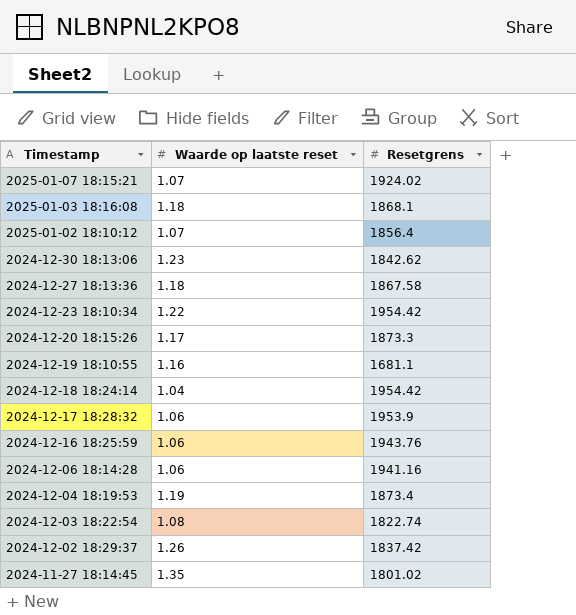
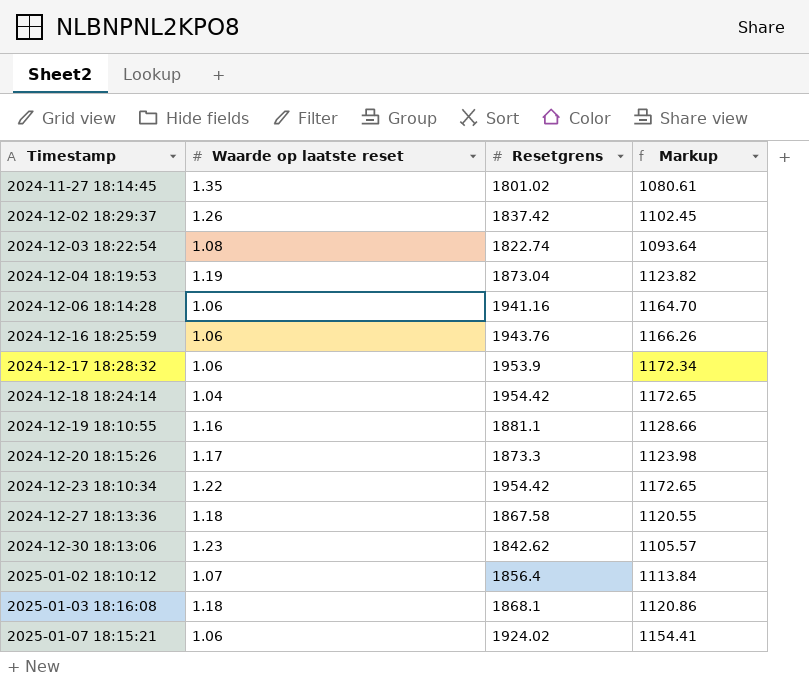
row order: Timestamp descending -> Timestamp ascending
column Markup | formula: none -> [Resetgrens] * 0.6
2024-12-04 18:19:53 | Resetgrens: 1873.4 -> 1873.04
2024-12-19 18:10:55 | Resetgrens: 1681.1 -> 1881.1
2025-01-07 18:15:21 | Waarde op laatste reset: 1.07 -> 1.06

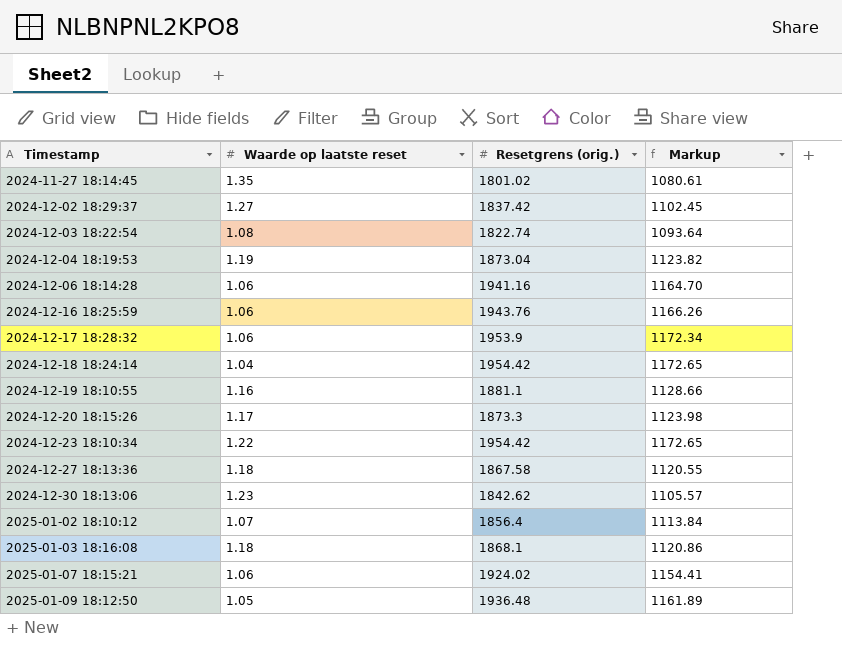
column name: Resetgrens -> Resetgrens (orig.)
2024-12-02 18:29:37 | Waarde op laatste reset: 1.26 -> 1.27
row 2025-01-09 18:12:50: none -> 1.05 | 1936.48 | 1161.89

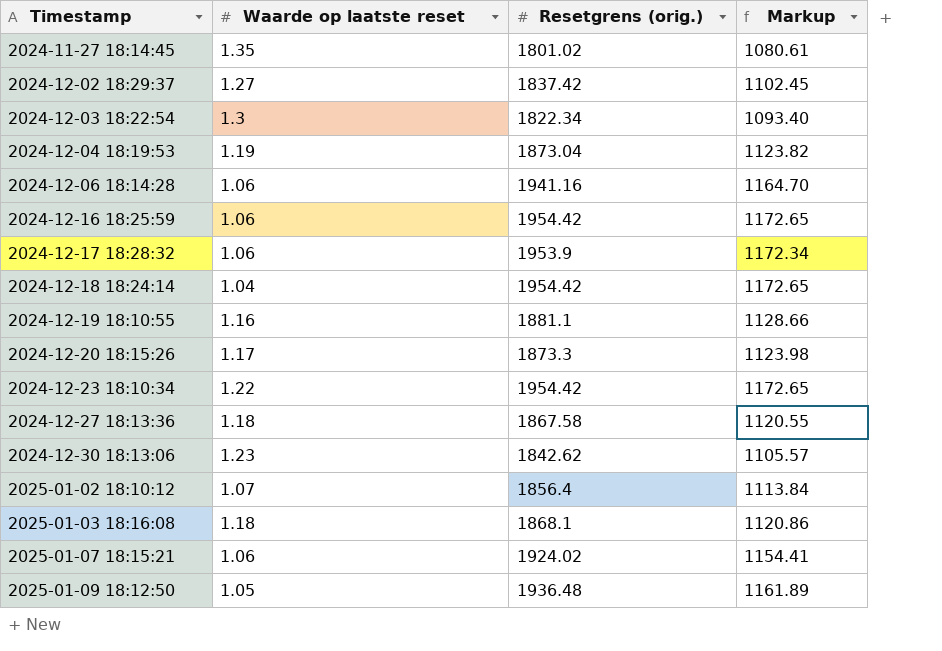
2024-12-03 18:22:54 | Waarde op laatste reset: 1.08 -> 1.3
2024-12-03 18:22:54 | Resetgrens (orig.): 1822.74 -> 1822.34
2024-12-03 18:22:54 | Markup: 1093.64 -> 1093.40
2024-12-16 18:25:59 | Resetgrens (orig.): 1943.76 -> 1954.42
2024-12-16 18:25:59 | Markup: 1166.26 -> 1172.65

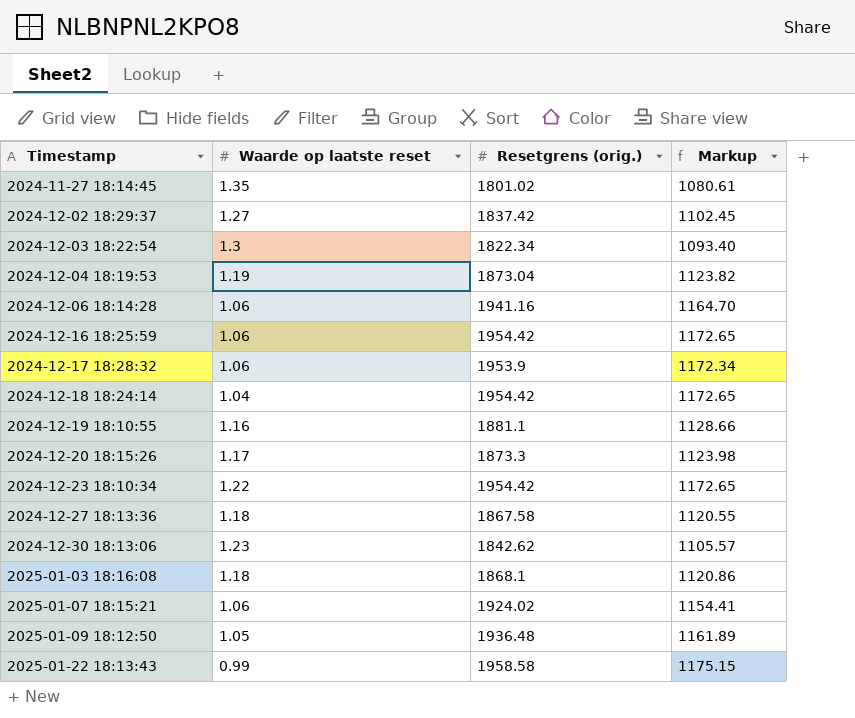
row 2025-01-02 18:10:12: 1.07 | 1856.4 | 1113.84 -> none
row 2025-01-22 18:13:43: none -> 0.99 | 1958.58 | 1175.15

